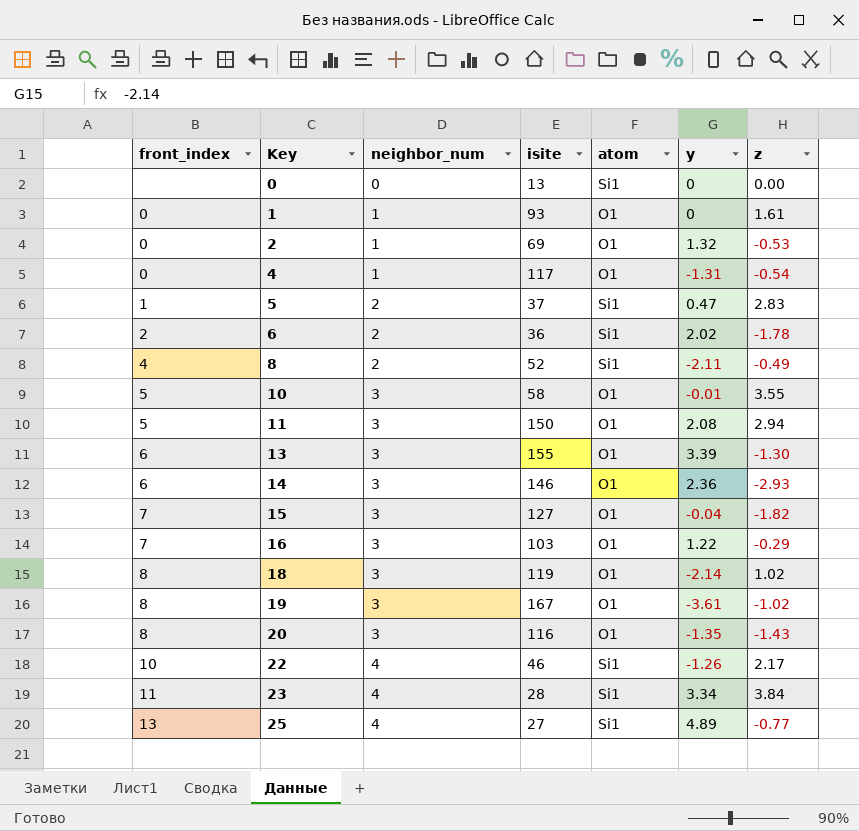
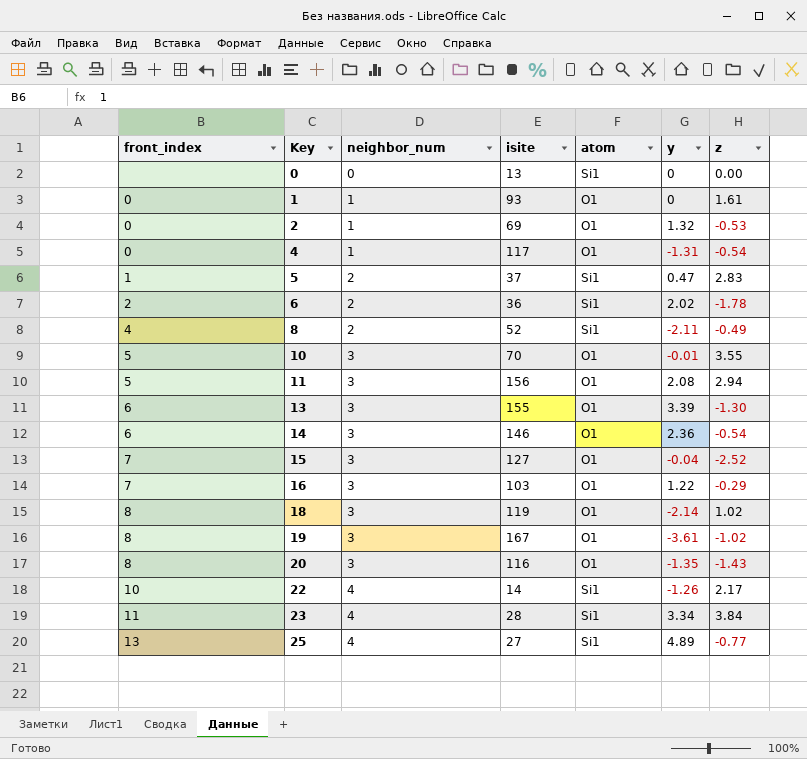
10 | isite: 58 -> 70
11 | isite: 150 -> 156
14 | z: -2.93 -> -0.54
15 | z: -1.82 -> -2.52
22 | isite: 46 -> 14

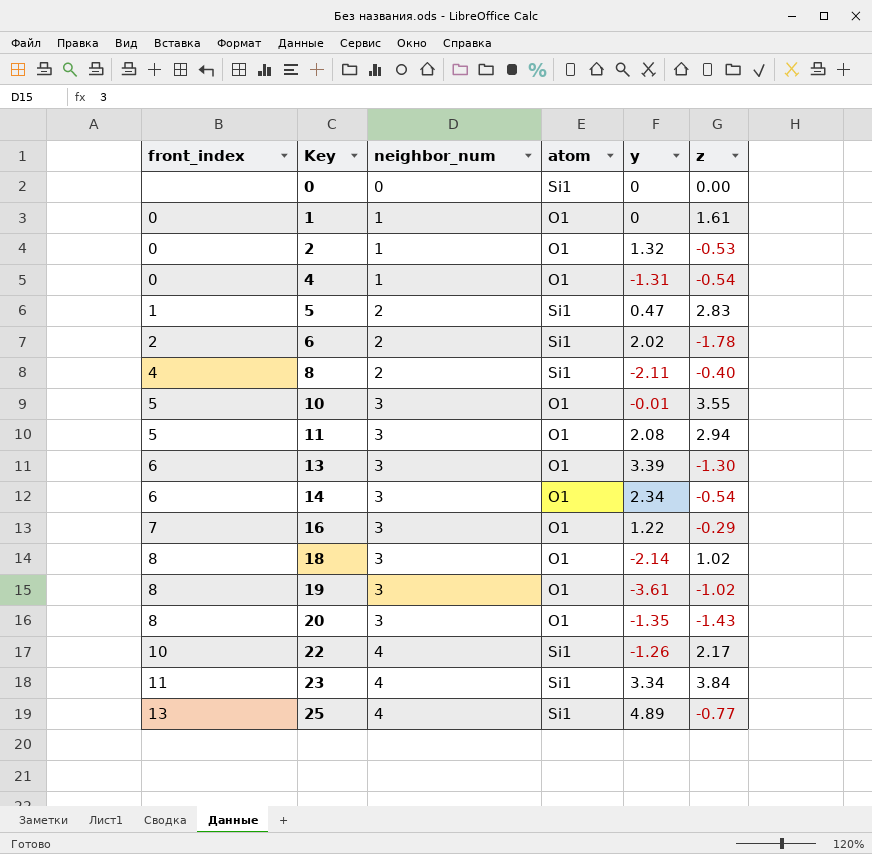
column isite | position: 4 -> none
row 15: 7 | 3 | 127 | O1 | -0.04 | -2.52 -> none
8 | z: -0.49 -> -0.40
14 | y: 2.36 -> 2.34

